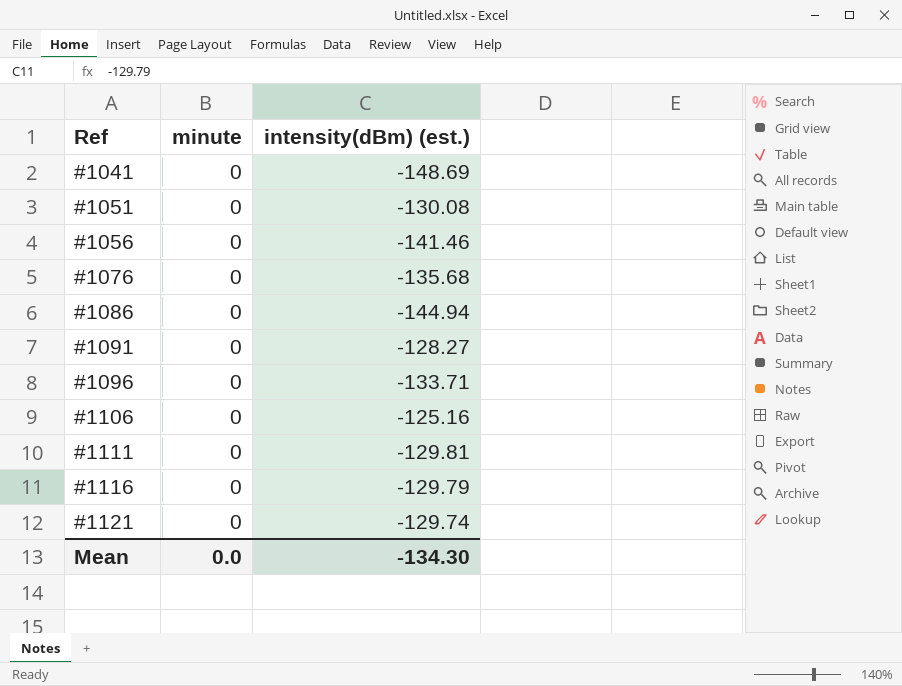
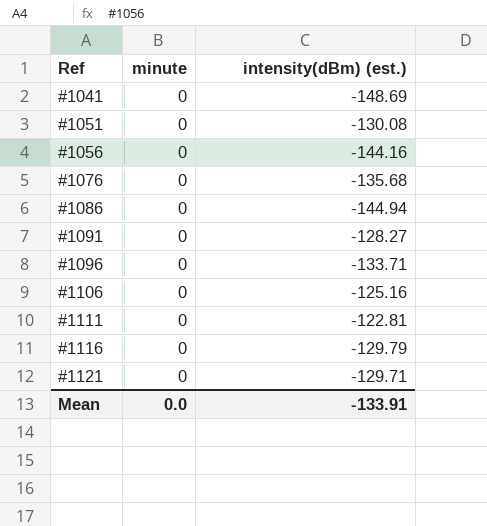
#1056 | intensity(dBm) (est.): -141.46 -> -144.16
#1111 | intensity(dBm) (est.): -129.81 -> -122.81
#1121 | intensity(dBm) (est.): -129.74 -> -129.71
Mean | intensity(dBm) (est.): -134.30 -> -133.91

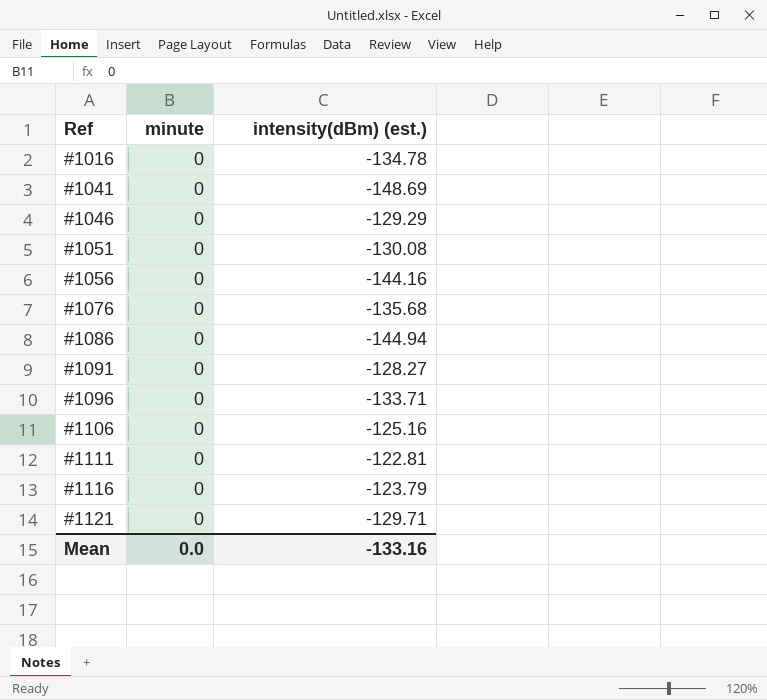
row #1016: none -> 0 | -134.78
row #1046: none -> 0 | -129.29
#1116 | intensity(dBm) (est.): -129.79 -> -123.79
Mean | intensity(dBm) (est.): -133.91 -> -133.16

